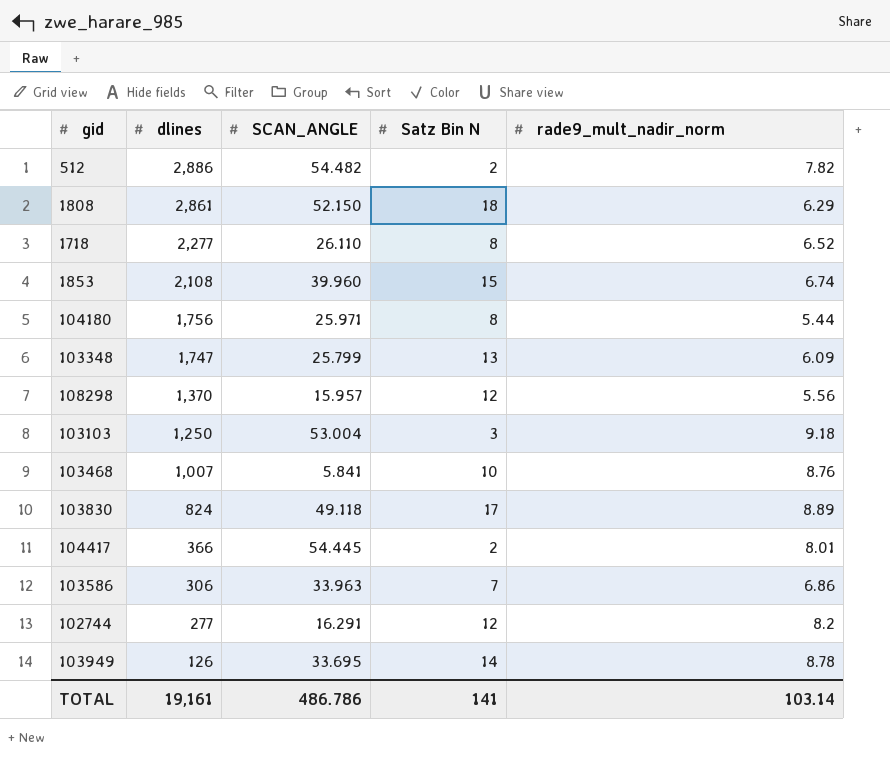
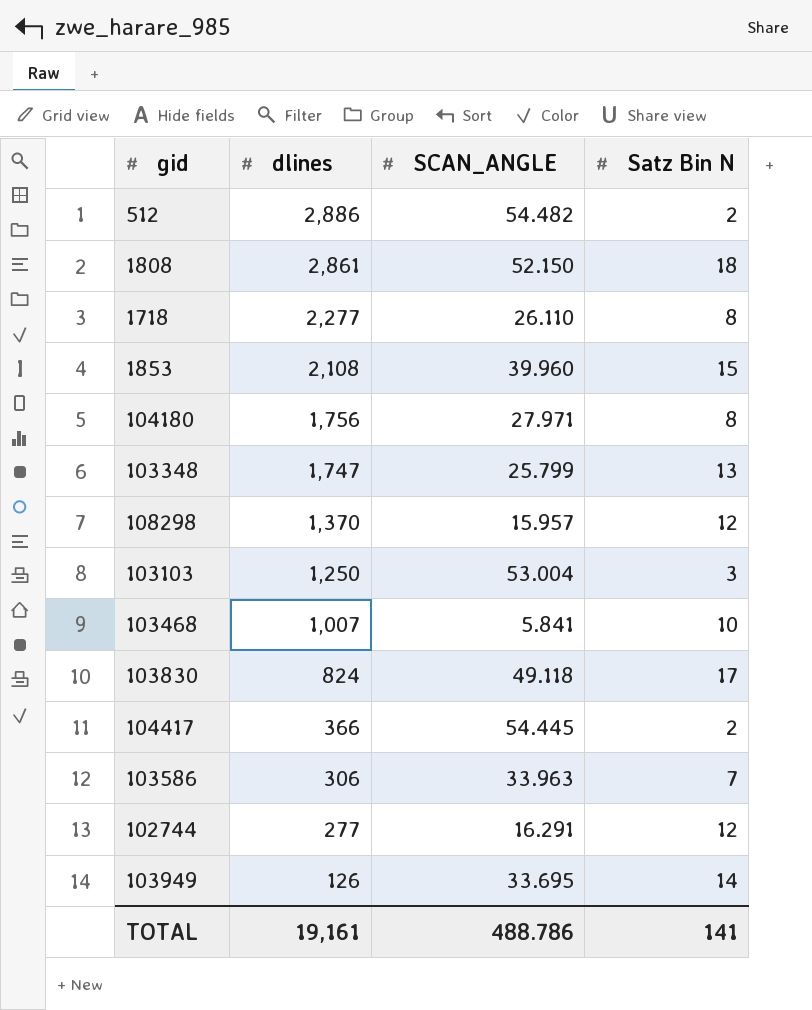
column rade9_mult_nadir_norm | position: 5 -> none
104180 | SCAN_ANGLE: 25.971 -> 27.971
TOTAL | SCAN_ANGLE: 486.786 -> 488.786

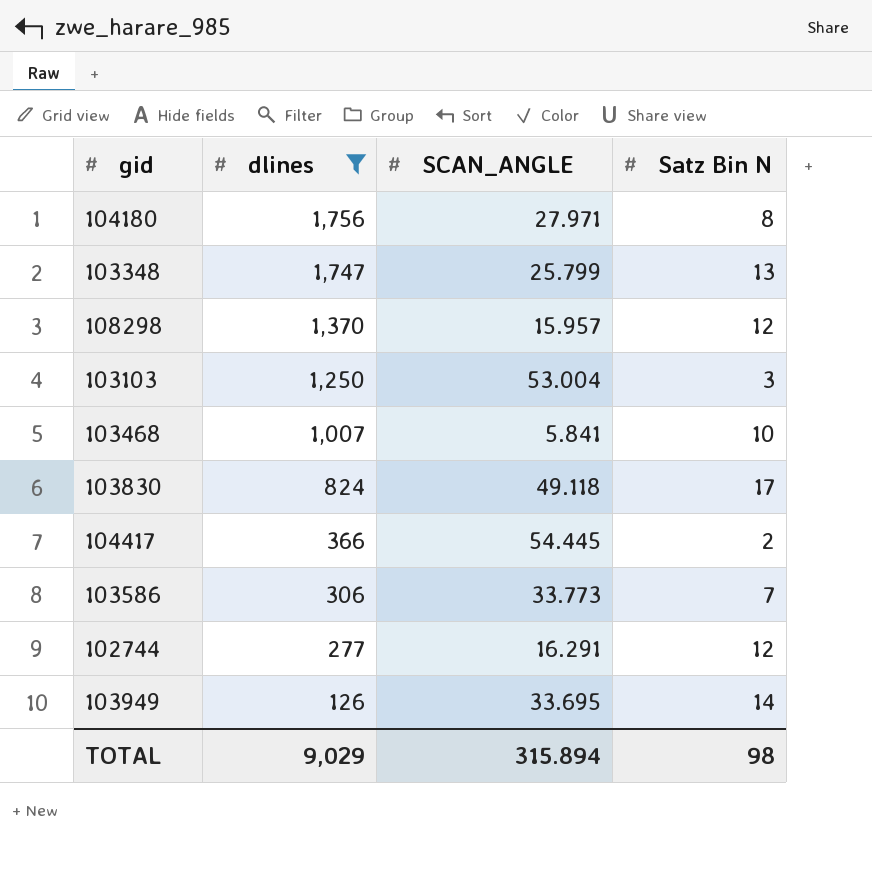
filter: none -> dlines <= 1,756
103586 | SCAN_ANGLE: 33.963 -> 33.773
TOTAL | dlines: 19,161 -> 9,029
TOTAL | SCAN_ANGLE: 488.786 -> 315.894
TOTAL | Satz Bin N: 141 -> 98

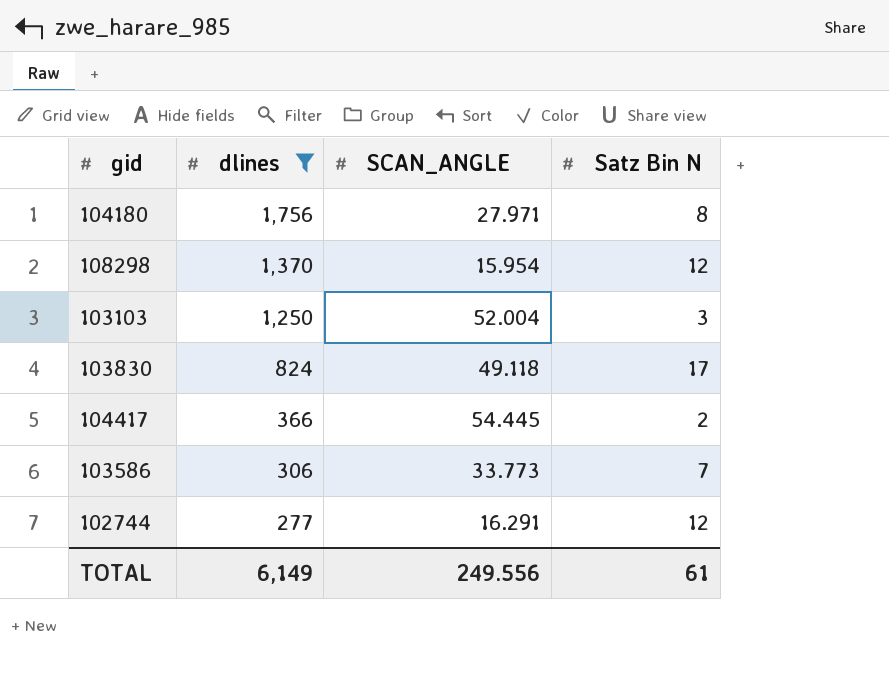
row 103348: 1,747 | 25.799 | 13 -> none
row 103468: 1,007 | 5.841 | 10 -> none
row 103949: 126 | 33.695 | 14 -> none
108298 | SCAN_ANGLE: 15.957 -> 15.954
103103 | SCAN_ANGLE: 53.004 -> 52.004
TOTAL | dlines: 9,029 -> 6,149
TOTAL | SCAN_ANGLE: 315.894 -> 249.556
TOTAL | Satz Bin N: 98 -> 61

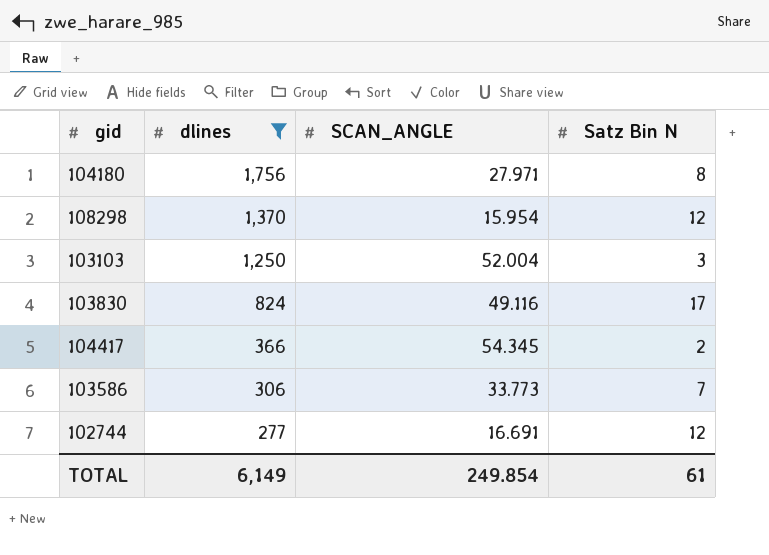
103830 | SCAN_ANGLE: 49.118 -> 49.116
104417 | SCAN_ANGLE: 54.445 -> 54.345
102744 | SCAN_ANGLE: 16.291 -> 16.691
TOTAL | SCAN_ANGLE: 249.556 -> 249.854

